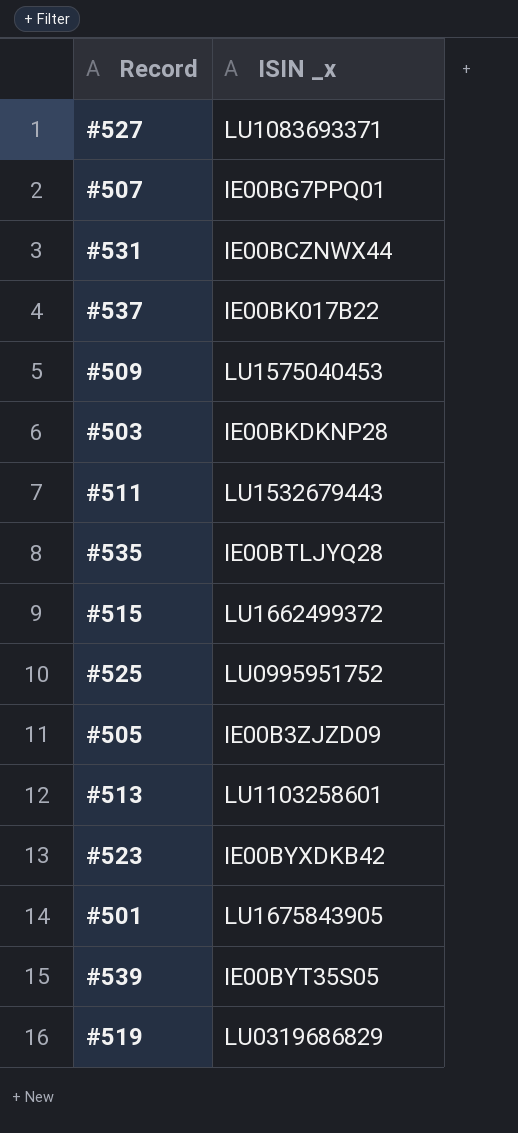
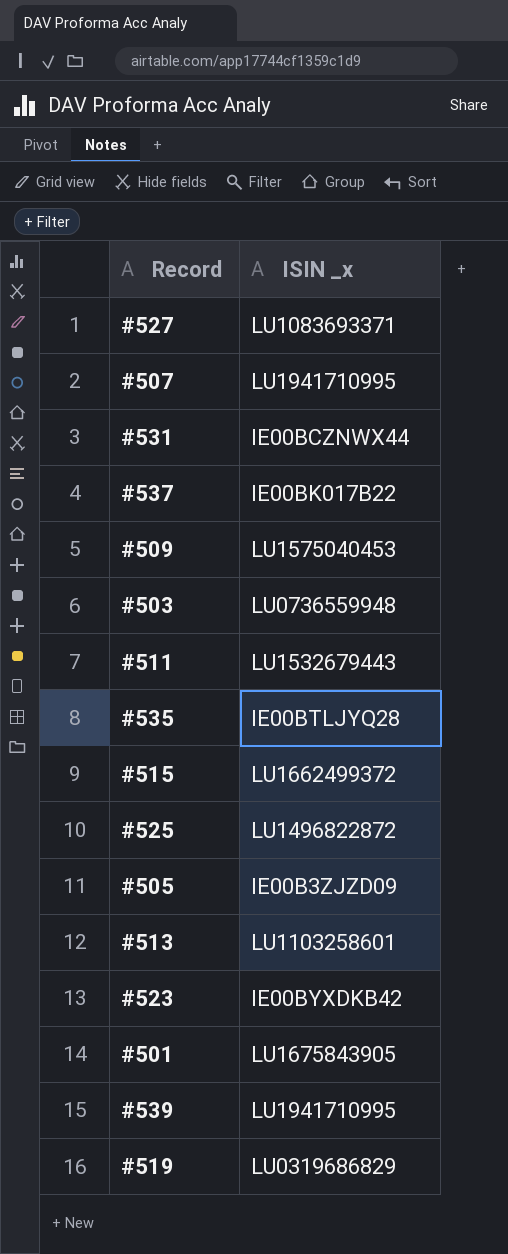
#507 | ISIN _x: IE00BG7PPQ01 -> LU1941710995
#503 | ISIN _x: IE00BKDKNP28 -> LU0736559948
#525 | ISIN _x: LU0995951752 -> LU1496822872
#539 | ISIN _x: IE00BYT35S05 -> LU1941710995

